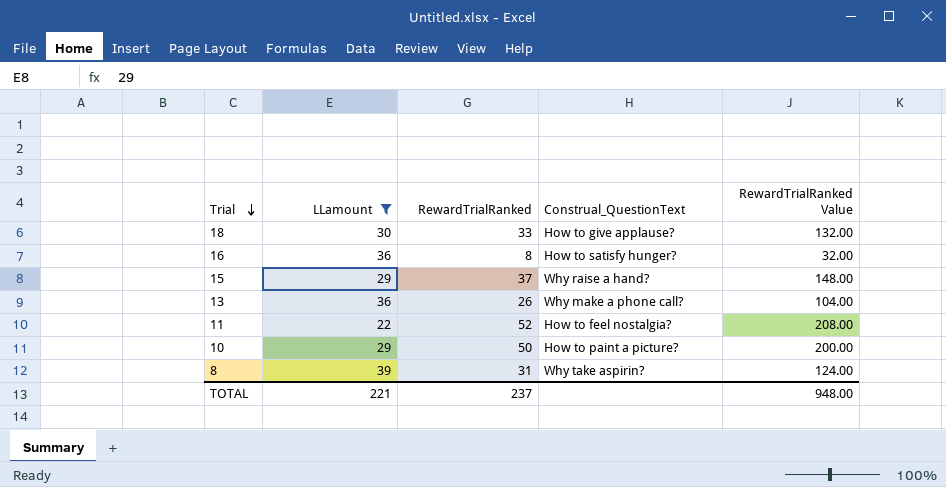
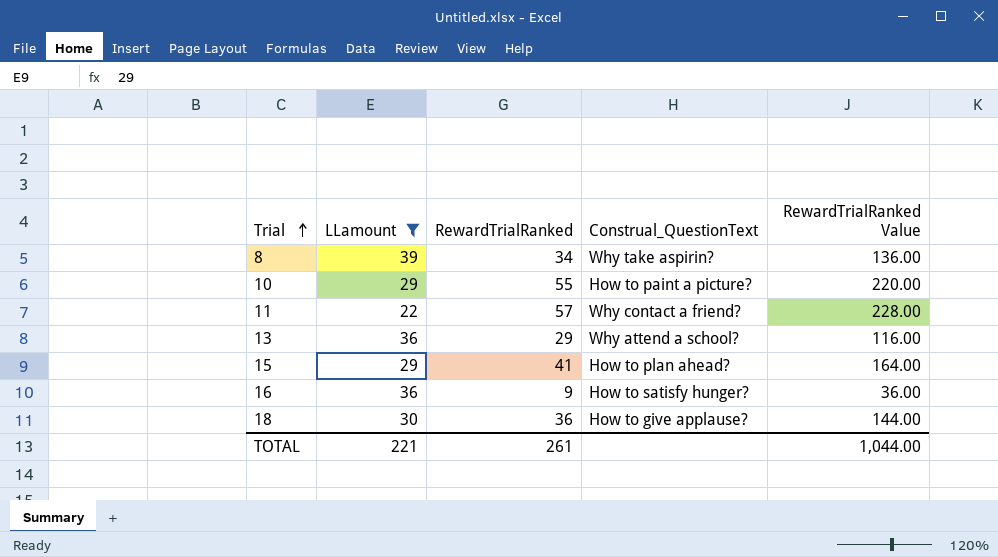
row order: Trial descending -> Trial ascending
8 | RewardTrialRanked: 31 -> 34
8 | RewardTrialRanked Value: 124.00 -> 136.00
10 | RewardTrialRanked: 50 -> 55
10 | RewardTrialRanked Value: 200.00 -> 220.00
11 | RewardTrialRanked: 52 -> 57
11 | Construal_QuestionText: How to feel nostalgia? -> Why contact a friend?
11 | RewardTrialRanked Value: 208.00 -> 228.00
13 | RewardTrialRanked: 26 -> 29
13 | Construal_QuestionText: Why make a phone call? -> Why attend a school?
13 | RewardTrialRanked Value: 104.00 -> 116.00
15 | RewardTrialRanked: 37 -> 41
15 | Construal_QuestionText: Why raise a hand? -> How to plan ahead?
15 | RewardTrialRanked Value: 148.00 -> 164.00
16 | RewardTrialRanked: 8 -> 9
16 | RewardTrialRanked Value: 32.00 -> 36.00
18 | RewardTrialRanked: 33 -> 36
18 | RewardTrialRanked Value: 132.00 -> 144.00
TOTAL | RewardTrialRanked: 237 -> 261
TOTAL | RewardTrialRanked Value: 948.00 -> 1,044.00

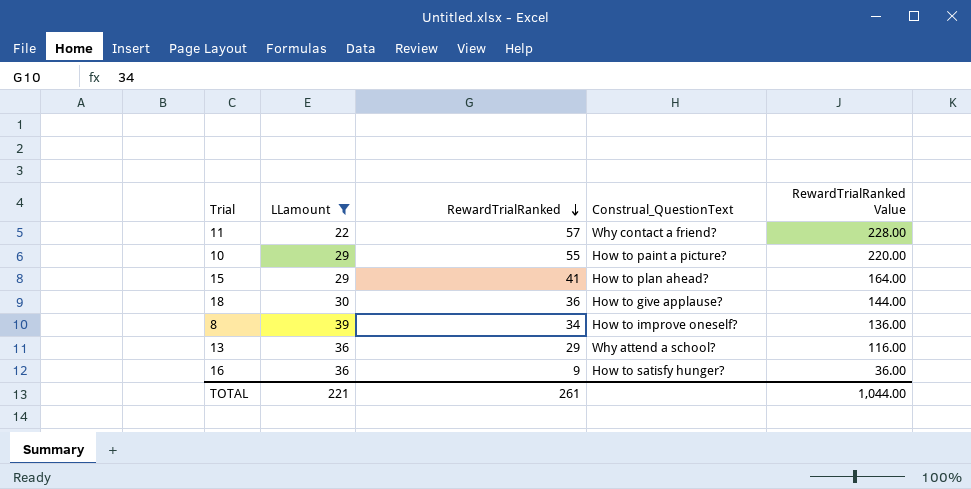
row order: Trial ascending -> RewardTrialRanked descending
8 | Construal_QuestionText: Why take aspirin? -> How to improve oneself?

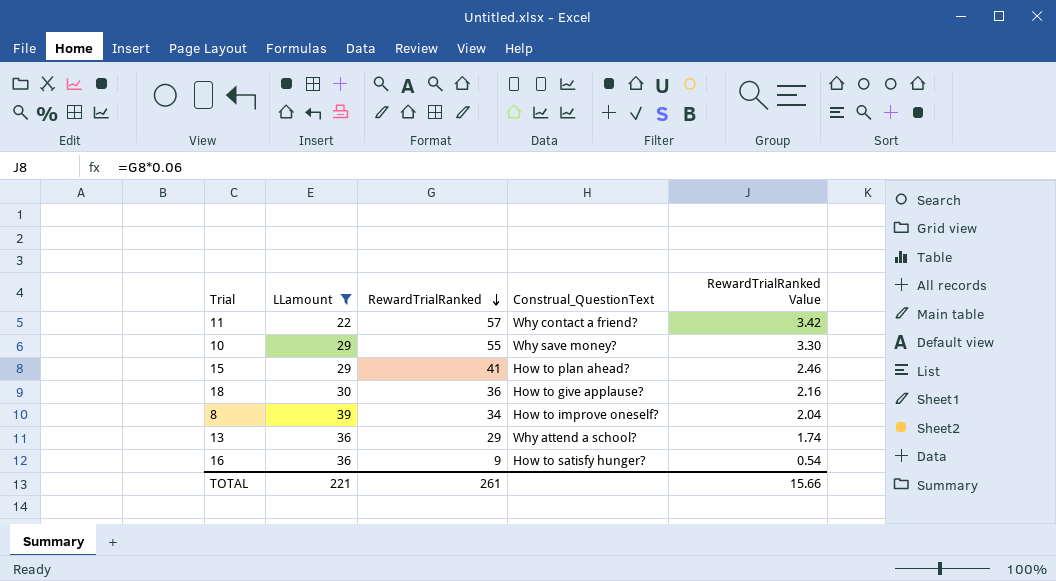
column RewardTrialRanked Value | formula: [RewardTrialRanked] * 4 -> [RewardTrialRanked] * 0.06
10 | Construal_QuestionText: How to paint a picture? -> Why save money?
TOTAL | RewardTrialRanked Value: 1,044.00 -> 15.66

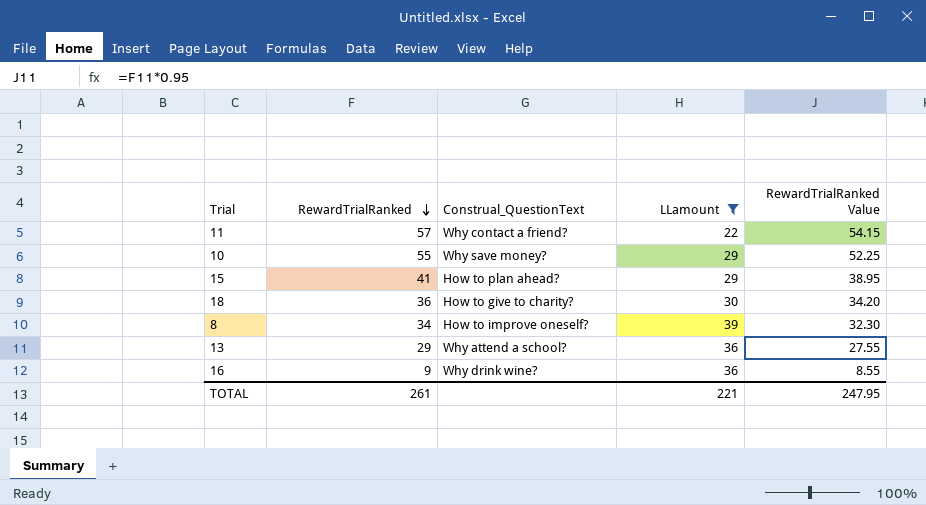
column LLamount | position: 2 -> 4
column RewardTrialRanked Value | formula: [RewardTrialRanked] * 0.06 -> [RewardTrialRanked] * 0.95
18 | Construal_QuestionText: How to give applause? -> How to give to charity?
16 | Construal_QuestionText: How to satisfy hunger? -> Why drink wine?
TOTAL | RewardTrialRanked Value: 15.66 -> 247.95

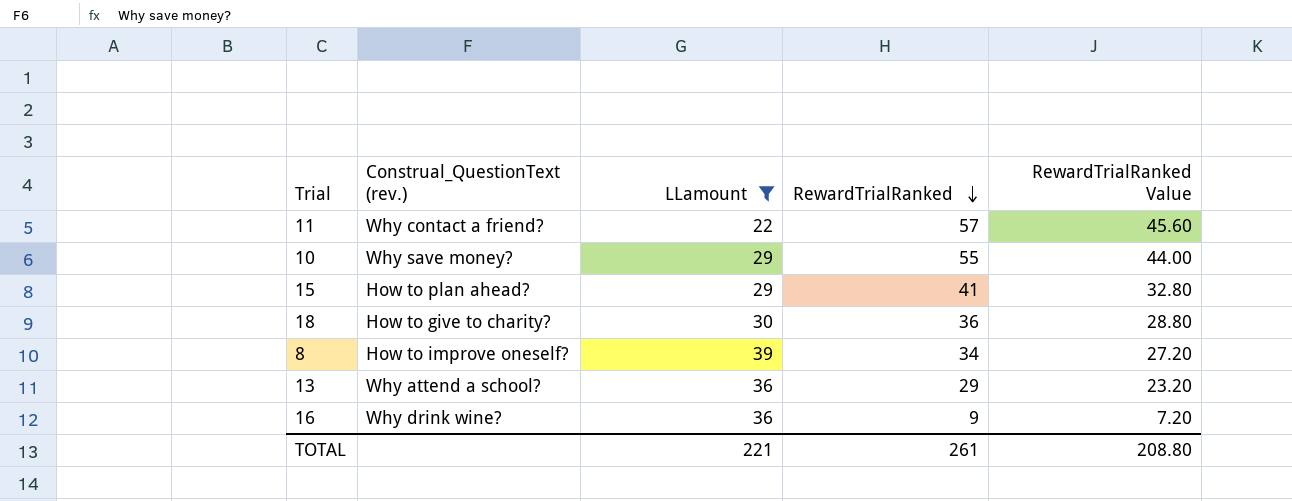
column name: Construal_QuestionText -> Construal_QuestionText (rev.)
column RewardTrialRanked | position: 2 -> 4
column RewardTrialRanked Value | formula: [RewardTrialRanked] * 0.95 -> [RewardTrialRanked] * 0.8
TOTAL | RewardTrialRanked Value: 247.95 -> 208.80

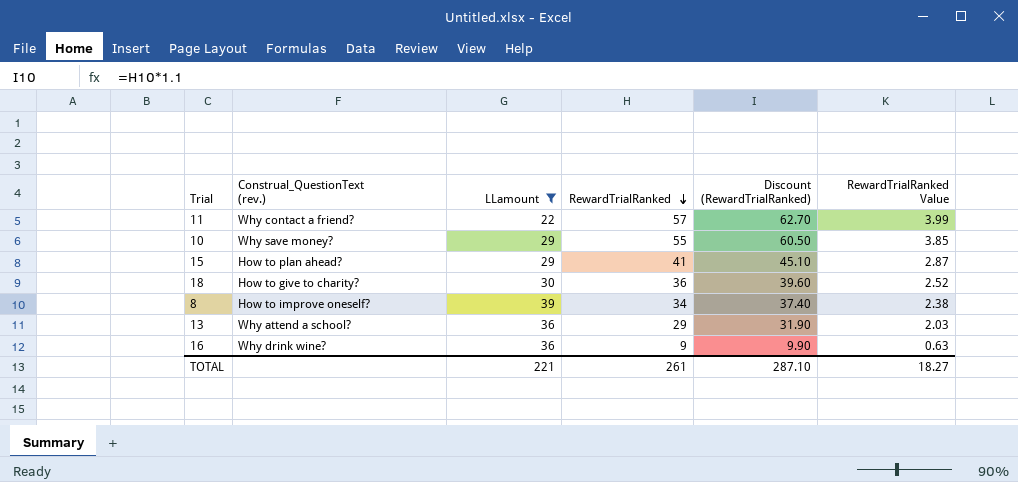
column Discount (RewardTrialRanked) | formula: none -> [RewardTrialRanked] * 1.1
column RewardTrialRanked Value | formula: [RewardTrialRanked] * 0.8 -> [RewardTrialRanked] * 0.07
TOTAL | RewardTrialRanked Value: 208.80 -> 18.27

